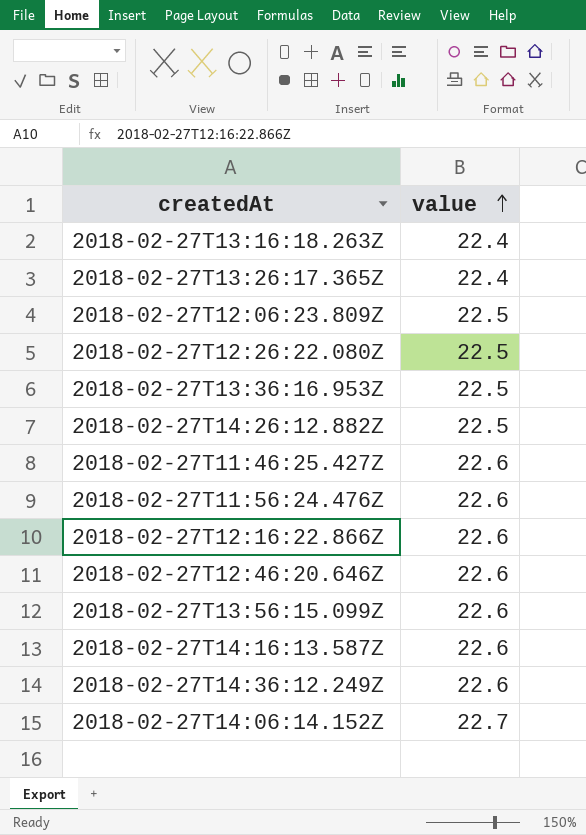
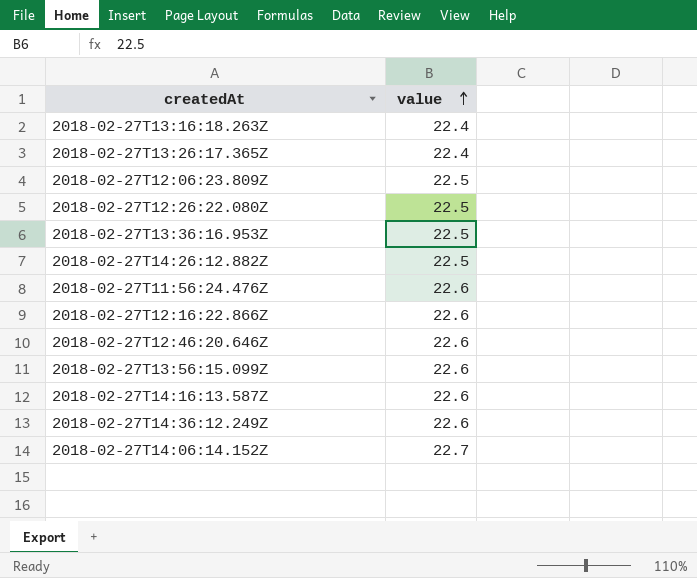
row 2018-02-27T11:46:25.427Z: 22.6 -> none

